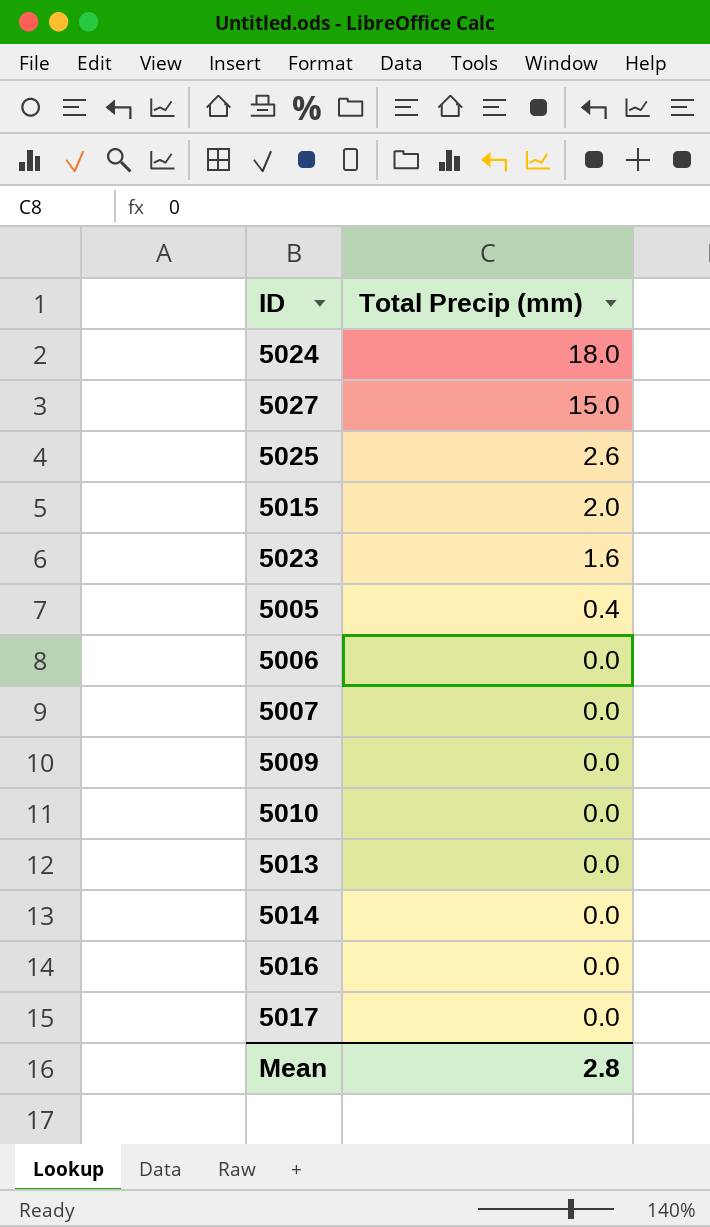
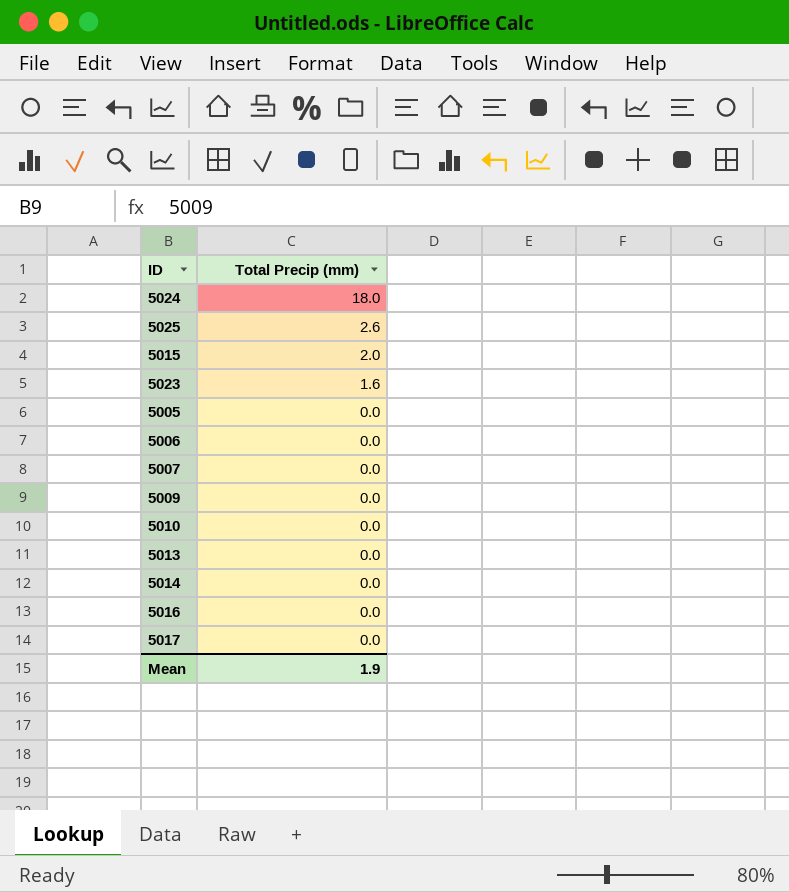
row 5027: 15.0 -> none
5005 | Total Precip (mm): 0.4 -> 0.0
Mean | Total Precip (mm): 2.8 -> 1.9

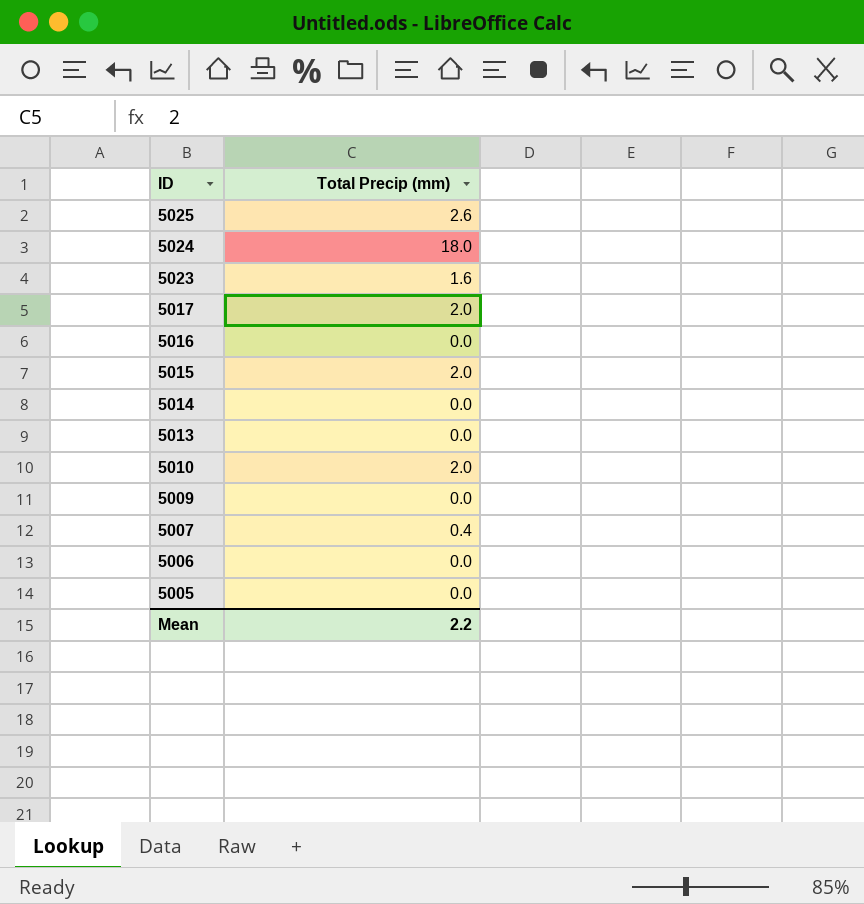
row order: Total Precip (mm) descending -> ID descending
5017 | Total Precip (mm): 0.0 -> 2.0
5010 | Total Precip (mm): 0.0 -> 2.0
5007 | Total Precip (mm): 0.0 -> 0.4
Mean | Total Precip (mm): 1.9 -> 2.2

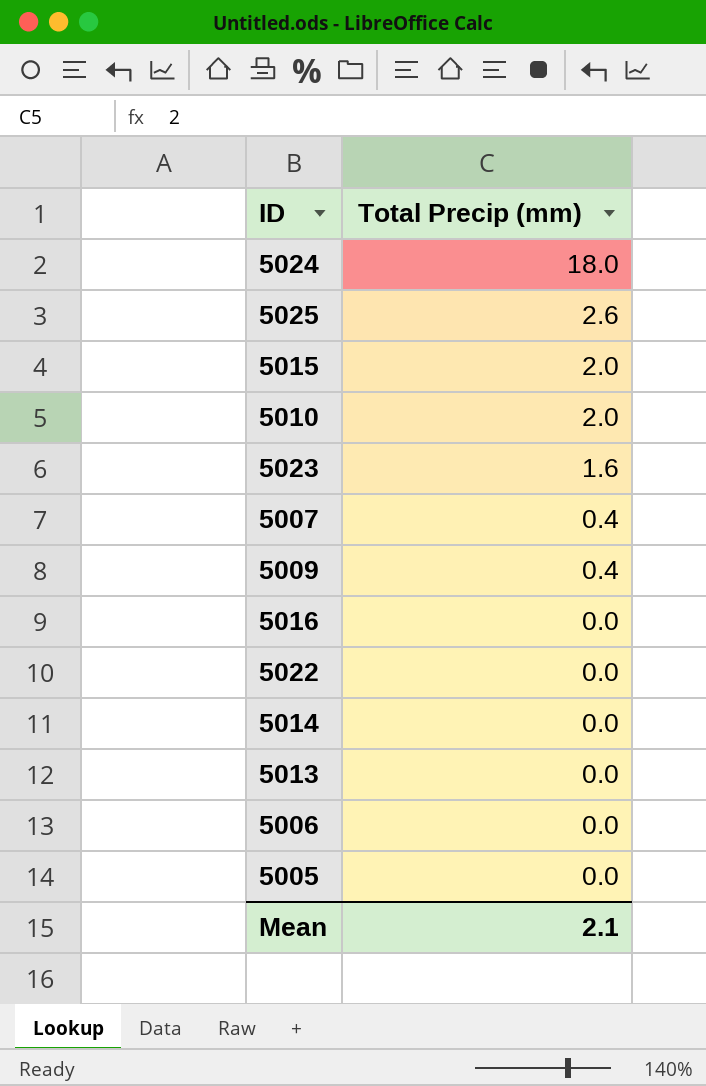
row order: ID descending -> Total Precip (mm) descending
row 5017: 2.0 -> none
5009 | Total Precip (mm): 0.0 -> 0.4
row 5022: none -> 0.0
Mean | Total Precip (mm): 2.2 -> 2.1

